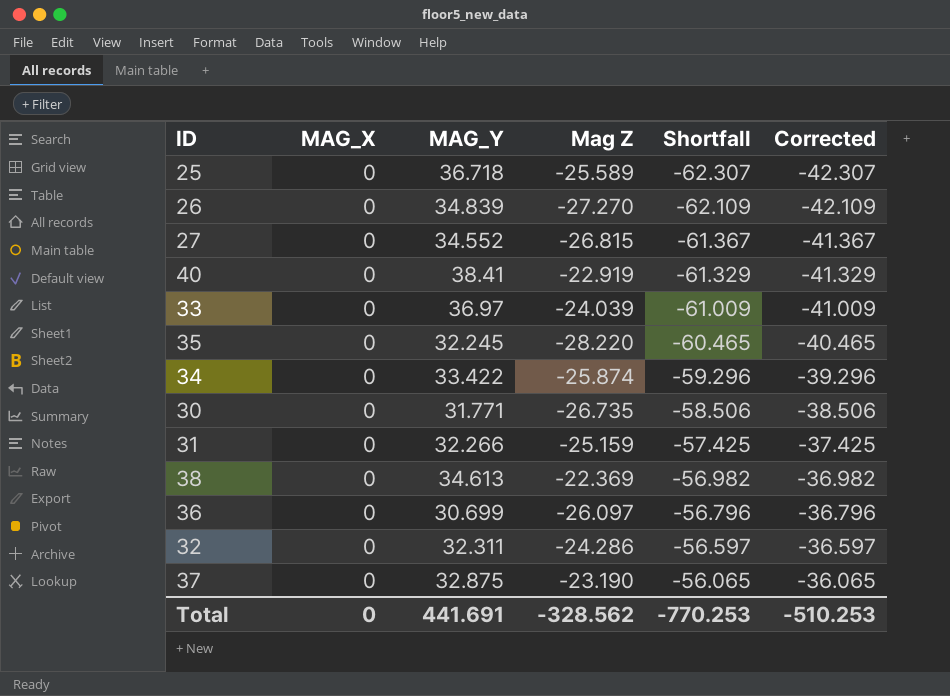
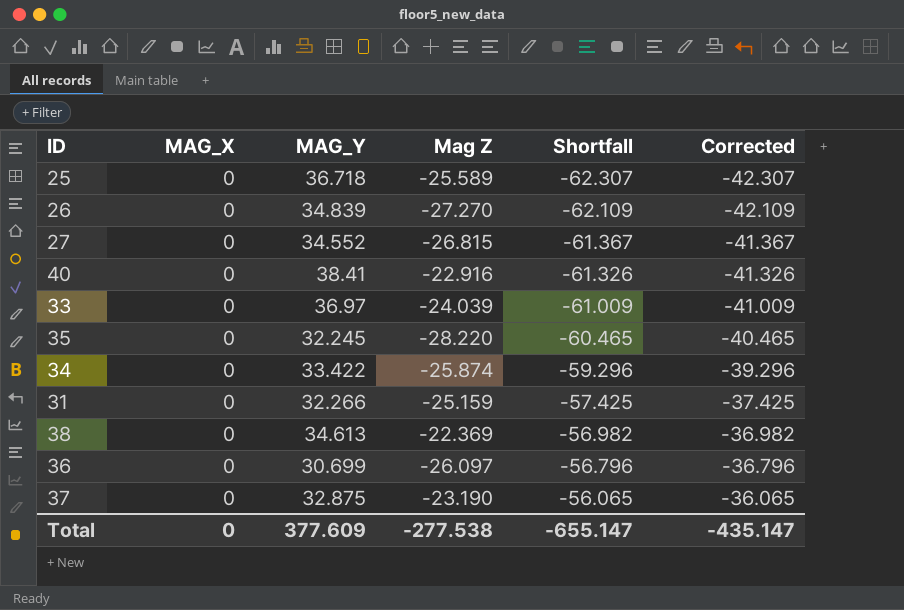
row 30: 0 | 31.771 | -26.735 | -58.506 | -38.506 -> none
row 32: 0 | 32.311 | -24.286 | -56.597 | -36.597 -> none
40 | Mag Z: -22.919 -> -22.916
40 | Shortfall: -61.329 -> -61.326
40 | Corrected: -41.329 -> -41.326
Total | MAG_Y: 441.691 -> 377.609
Total | Mag Z: -328.562 -> -277.538
Total | Shortfall: -770.253 -> -655.147
Total | Corrected: -510.253 -> -435.147

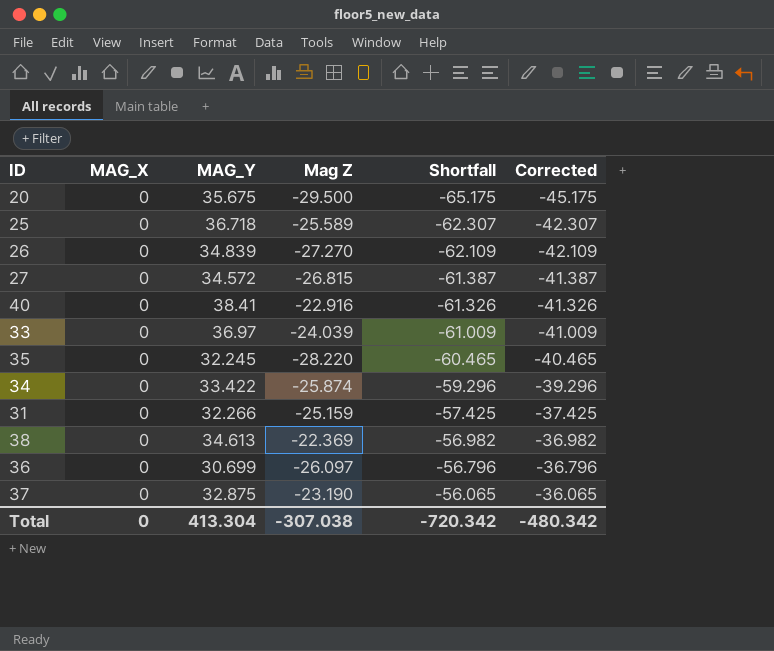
row 20: none -> 0 | 35.675 | -29.500 | -65.175 | -45.175
27 | MAG_Y: 34.552 -> 34.572
27 | Shortfall: -61.367 -> -61.387
27 | Corrected: -41.367 -> -41.387
Total | MAG_Y: 377.609 -> 413.304
Total | Mag Z: -277.538 -> -307.038
Total | Shortfall: -655.147 -> -720.342
Total | Corrected: -435.147 -> -480.342

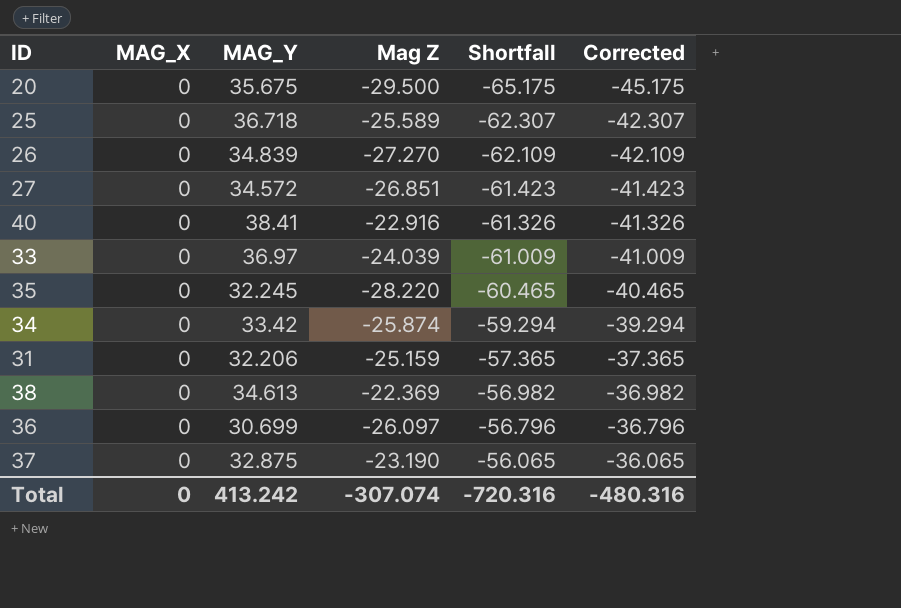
27 | Mag Z: -26.815 -> -26.851
27 | Shortfall: -61.387 -> -61.423
27 | Corrected: -41.387 -> -41.423
34 | MAG_Y: 33.422 -> 33.42
34 | Shortfall: -59.296 -> -59.294
34 | Corrected: -39.296 -> -39.294
31 | MAG_Y: 32.266 -> 32.206
31 | Shortfall: -57.425 -> -57.365
31 | Corrected: -37.425 -> -37.365
Total | MAG_Y: 413.304 -> 413.242
Total | Mag Z: -307.038 -> -307.074
Total | Shortfall: -720.342 -> -720.316
Total | Corrected: -480.342 -> -480.316

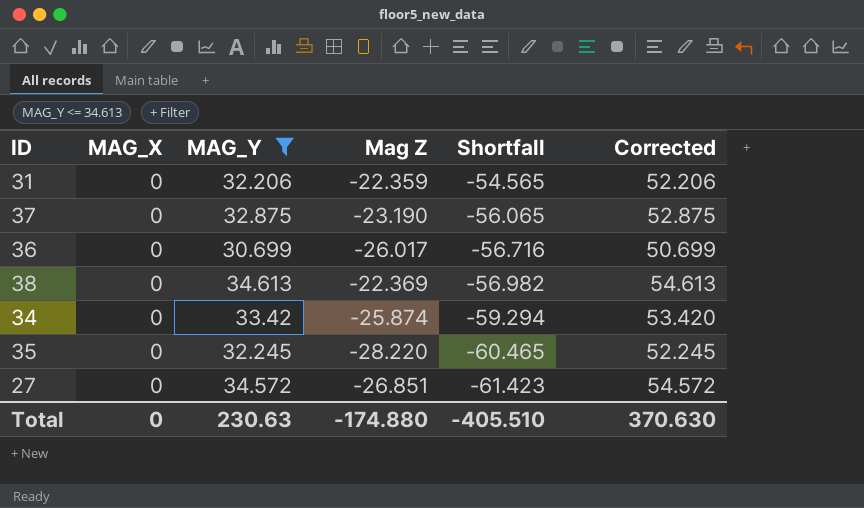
filter: none -> MAG_Y <= 34.613
row order: Shortfall ascending -> Shortfall descending
column Corrected | formula: [Shortfall] + 20 -> [MAG_Y] + 20
31 | Mag Z: -25.159 -> -22.359
31 | Shortfall: -57.365 -> -54.565
36 | Mag Z: -26.097 -> -26.017
36 | Shortfall: -56.796 -> -56.716
Total | MAG_Y: 413.242 -> 230.63
Total | Mag Z: -307.074 -> -174.880
Total | Shortfall: -720.316 -> -405.510
Total | Corrected: -480.316 -> 370.630

